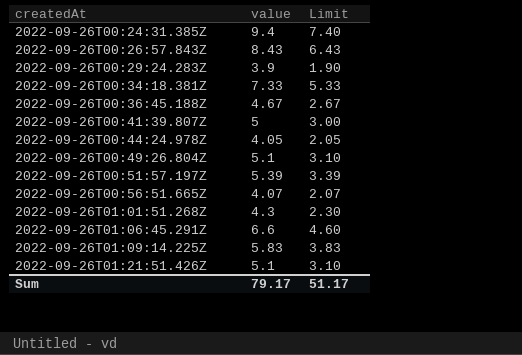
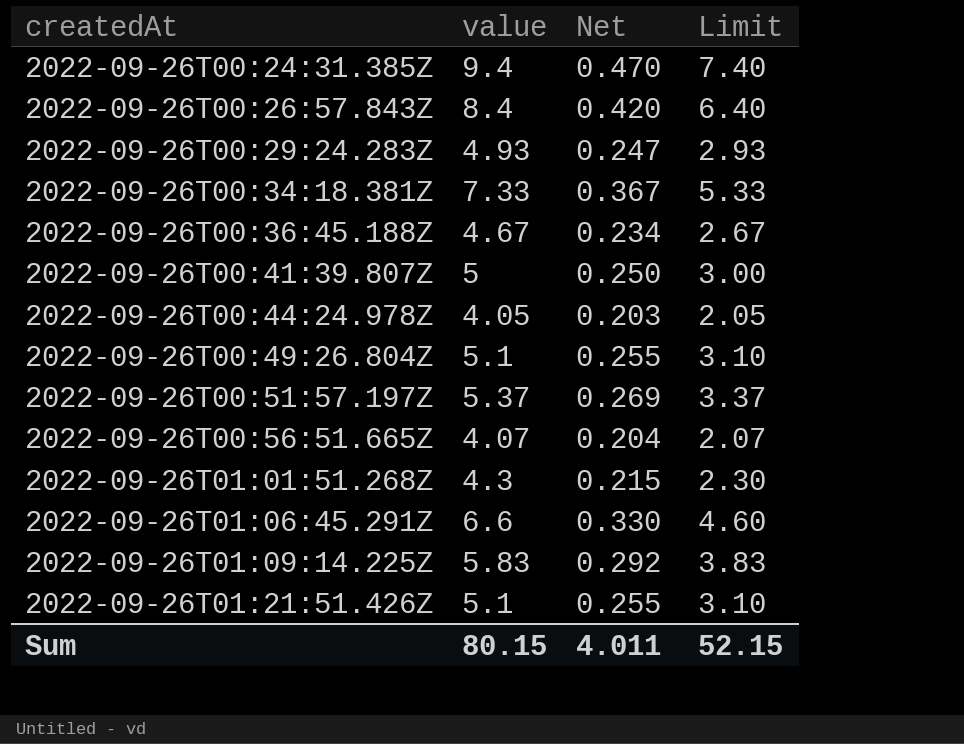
column Net | formula: none -> [value] * 0.05
2022-09-26T00:26:57.843Z | value: 8.43 -> 8.4
2022-09-26T00:26:57.843Z | Limit: 6.43 -> 6.40
2022-09-26T00:29:24.283Z | value: 3.9 -> 4.93
2022-09-26T00:29:24.283Z | Limit: 1.90 -> 2.93
2022-09-26T00:51:57.197Z | value: 5.39 -> 5.37
2022-09-26T00:51:57.197Z | Limit: 3.39 -> 3.37
Sum | value: 79.17 -> 80.15
Sum | Limit: 51.17 -> 52.15

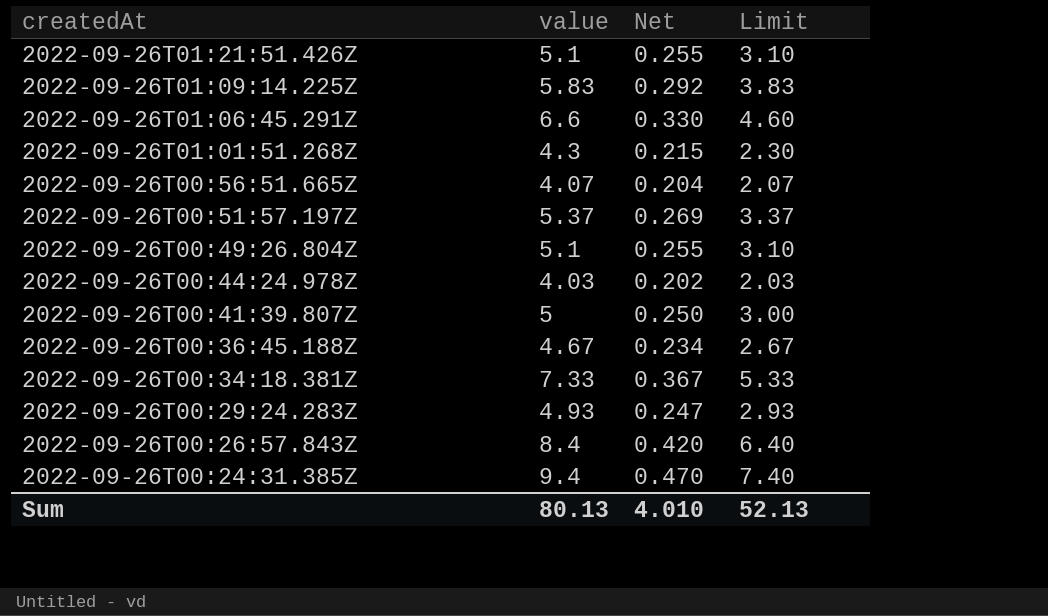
row order: createdAt ascending -> createdAt descending
2022-09-26T00:44:24.978Z | value: 4.05 -> 4.03
2022-09-26T00:44:24.978Z | Net: 0.203 -> 0.202
2022-09-26T00:44:24.978Z | Limit: 2.05 -> 2.03
Sum | value: 80.15 -> 80.13
Sum | Net: 4.011 -> 4.010
Sum | Limit: 52.15 -> 52.13

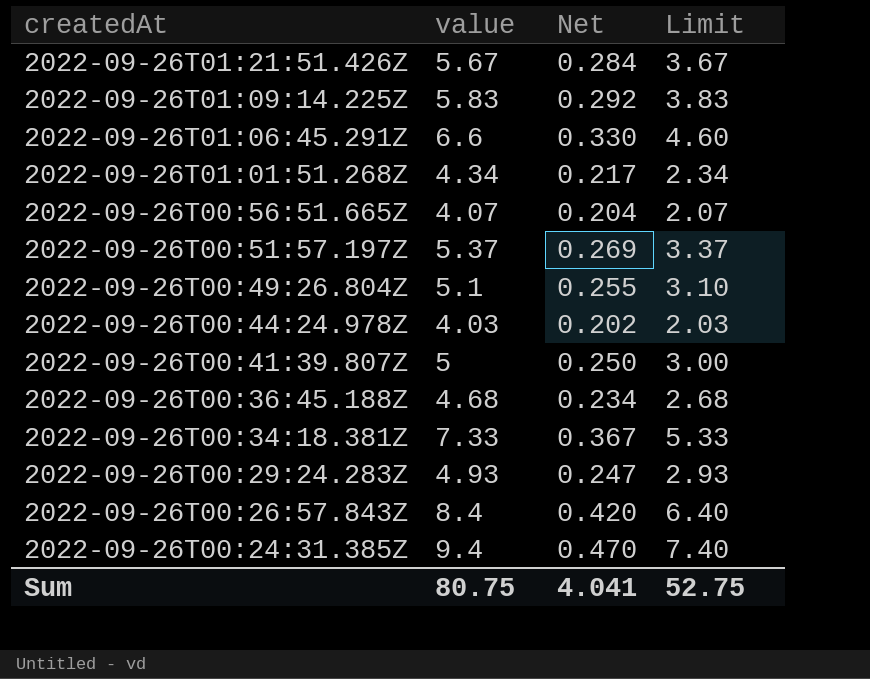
2022-09-26T01:21:51.426Z | value: 5.1 -> 5.67
2022-09-26T01:21:51.426Z | Net: 0.255 -> 0.284
2022-09-26T01:21:51.426Z | Limit: 3.10 -> 3.67
2022-09-26T01:01:51.268Z | value: 4.3 -> 4.34
2022-09-26T01:01:51.268Z | Net: 0.215 -> 0.217
2022-09-26T01:01:51.268Z | Limit: 2.30 -> 2.34
2022-09-26T00:36:45.188Z | value: 4.67 -> 4.68
2022-09-26T00:36:45.188Z | Limit: 2.67 -> 2.68
Sum | value: 80.13 -> 80.75
Sum | Net: 4.010 -> 4.041
Sum | Limit: 52.13 -> 52.75

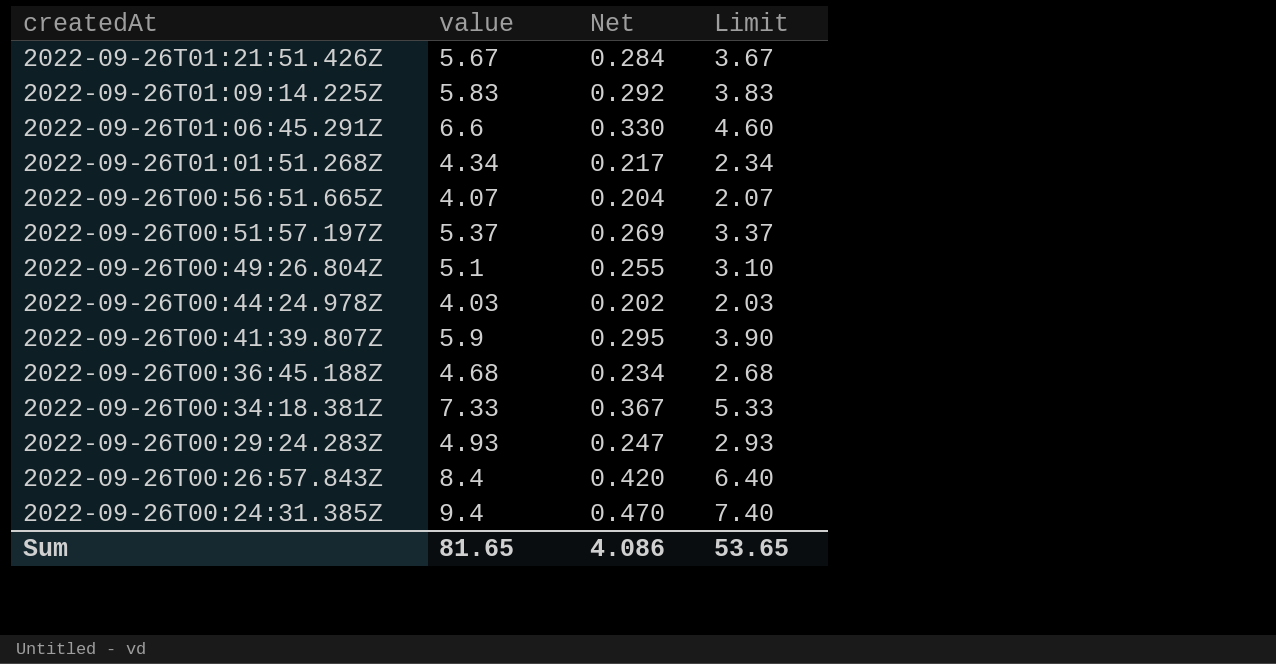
2022-09-26T00:41:39.807Z | value: 5 -> 5.9
2022-09-26T00:41:39.807Z | Net: 0.250 -> 0.295
2022-09-26T00:41:39.807Z | Limit: 3.00 -> 3.90
Sum | value: 80.75 -> 81.65
Sum | Net: 4.041 -> 4.086
Sum | Limit: 52.75 -> 53.65

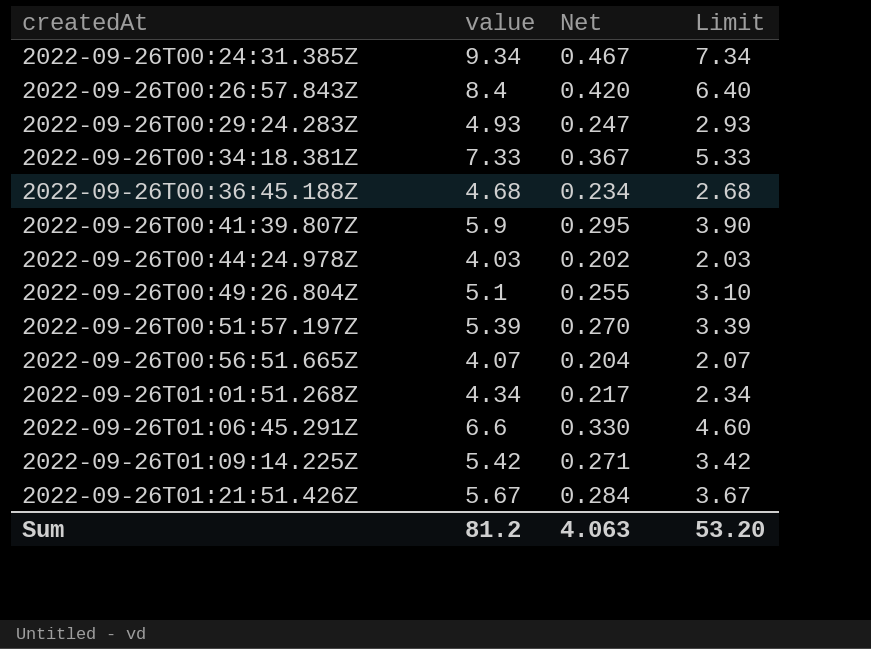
row order: createdAt descending -> createdAt ascending
2022-09-26T00:24:31.385Z | value: 9.4 -> 9.34
2022-09-26T00:24:31.385Z | Net: 0.470 -> 0.467
2022-09-26T00:24:31.385Z | Limit: 7.40 -> 7.34
2022-09-26T00:51:57.197Z | value: 5.37 -> 5.39
2022-09-26T00:51:57.197Z | Net: 0.269 -> 0.270
2022-09-26T00:51:57.197Z | Limit: 3.37 -> 3.39
2022-09-26T01:09:14.225Z | value: 5.83 -> 5.42
2022-09-26T01:09:14.225Z | Net: 0.292 -> 0.271
2022-09-26T01:09:14.225Z | Limit: 3.83 -> 3.42
Sum | value: 81.65 -> 81.2
Sum | Net: 4.086 -> 4.063
Sum | Limit: 53.65 -> 53.20

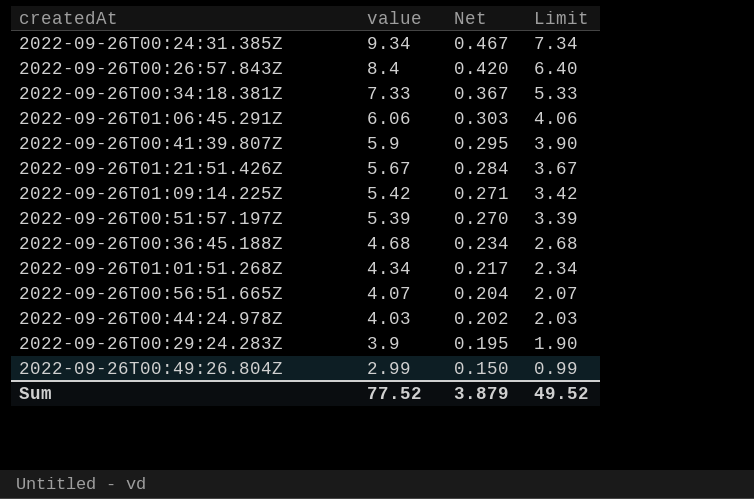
row order: createdAt ascending -> value descending
2022-09-26T01:06:45.291Z | value: 6.6 -> 6.06
2022-09-26T01:06:45.291Z | Net: 0.330 -> 0.303
2022-09-26T01:06:45.291Z | Limit: 4.60 -> 4.06
2022-09-26T00:29:24.283Z | value: 4.93 -> 3.9
2022-09-26T00:29:24.283Z | Net: 0.247 -> 0.195
2022-09-26T00:29:24.283Z | Limit: 2.93 -> 1.90
2022-09-26T00:49:26.804Z | value: 5.1 -> 2.99
2022-09-26T00:49:26.804Z | Net: 0.255 -> 0.150
2022-09-26T00:49:26.804Z | Limit: 3.10 -> 0.99
Sum | value: 81.2 -> 77.52
Sum | Net: 4.063 -> 3.879
Sum | Limit: 53.20 -> 49.52

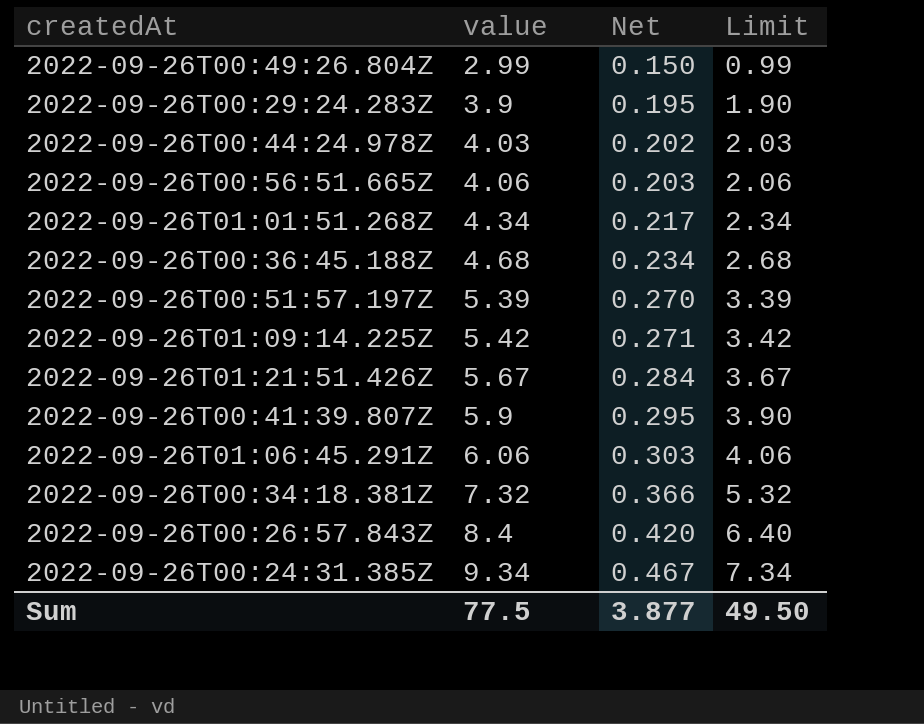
row order: value descending -> value ascending
2022-09-26T00:56:51.665Z | value: 4.07 -> 4.06
2022-09-26T00:56:51.665Z | Net: 0.204 -> 0.203
2022-09-26T00:56:51.665Z | Limit: 2.07 -> 2.06
2022-09-26T00:34:18.381Z | value: 7.33 -> 7.32
2022-09-26T00:34:18.381Z | Net: 0.367 -> 0.366
2022-09-26T00:34:18.381Z | Limit: 5.33 -> 5.32
Sum | value: 77.52 -> 77.5
Sum | Net: 3.879 -> 3.877
Sum | Limit: 49.52 -> 49.50

